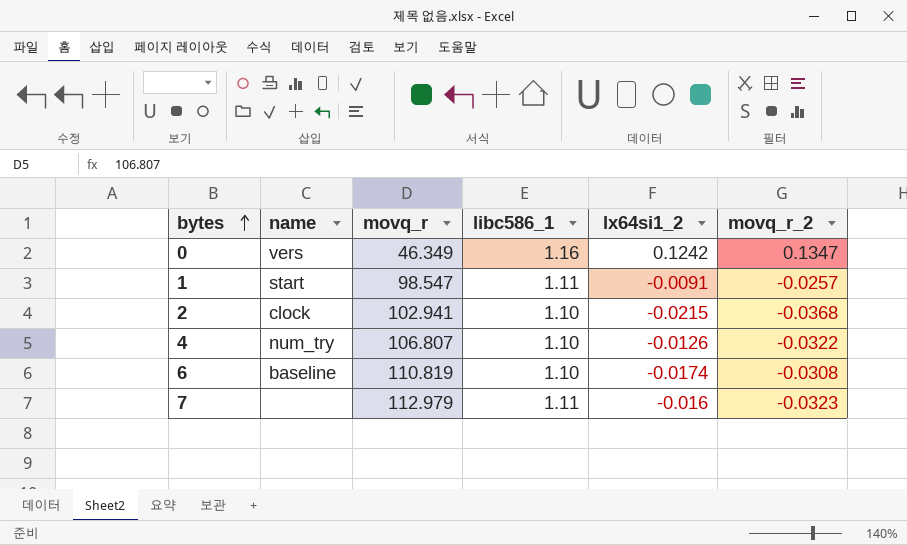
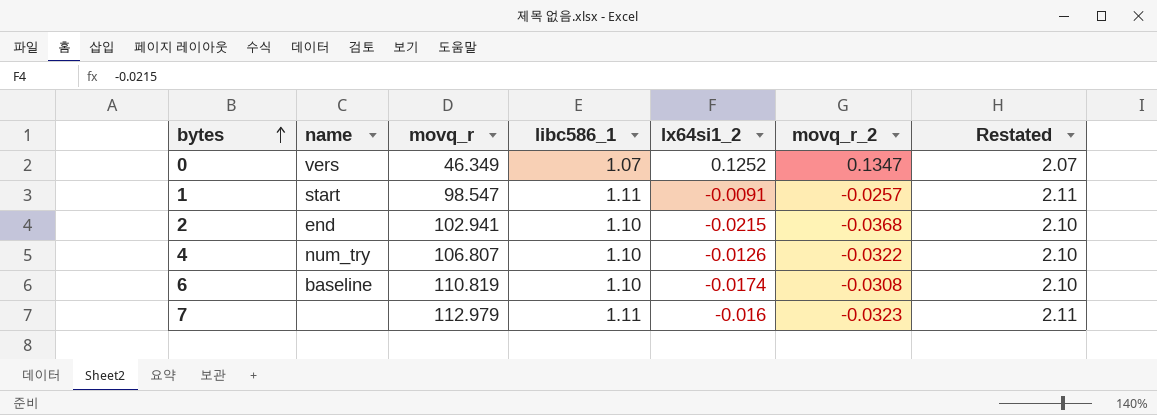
column Restated | formula: none -> [libc586_1] + 1
0 | libc586_1: 1.16 -> 1.07
0 | lx64si1_2: 0.1242 -> 0.1252
2 | name: clock -> end

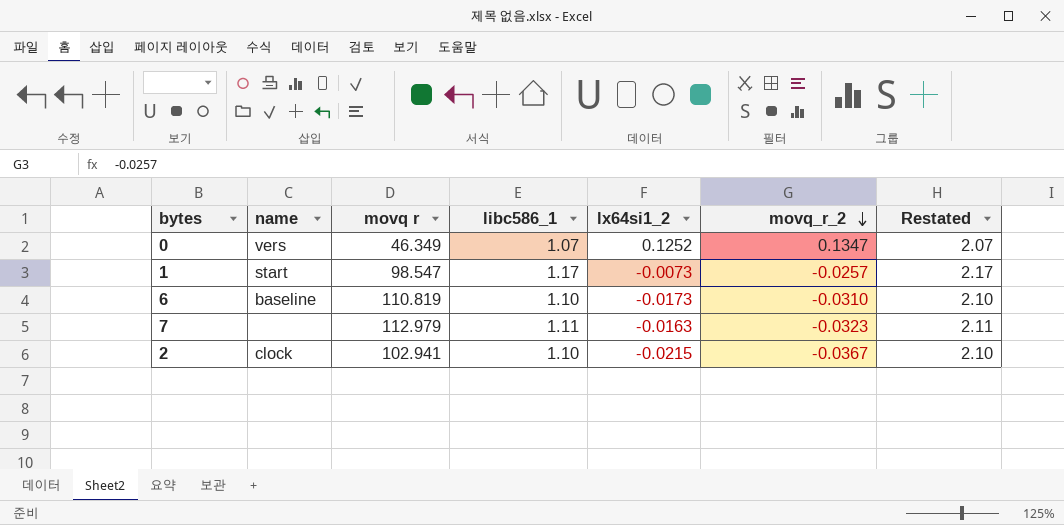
row order: bytes ascending -> movq_r_2 descending
column name: movq_r -> movq r
row 4: num_try | 106.807 | 1.10 | -0.0126 | -0.0322 | 2.10 -> none
1 | libc586_1: 1.11 -> 1.17
1 | lx64si1_2: -0.0091 -> -0.0073
1 | Restated: 2.11 -> 2.17
6 | lx64si1_2: -0.0174 -> -0.0173
6 | movq_r_2: -0.0308 -> -0.0310
7 | lx64si1_2: -0.016 -> -0.0163
2 | name: end -> clock
2 | movq_r_2: -0.0368 -> -0.0367

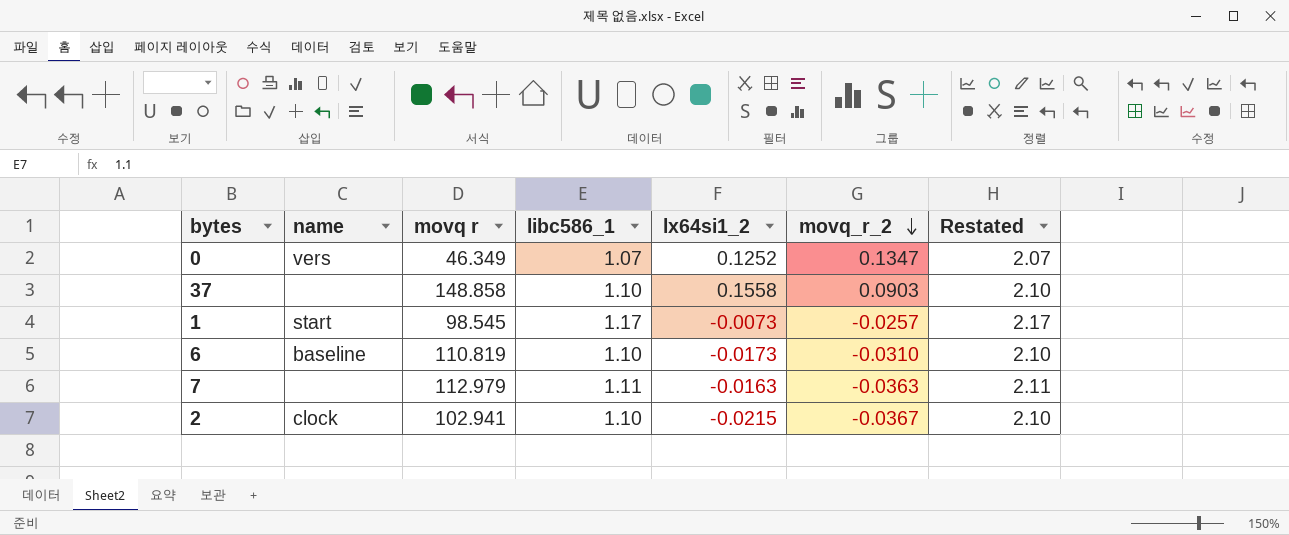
row 37: none -> none | 148.858 | 1.10 | 0.1558 | 0.0903 | 2.10
1 | movq r: 98.547 -> 98.545
7 | movq_r_2: -0.0323 -> -0.0363

